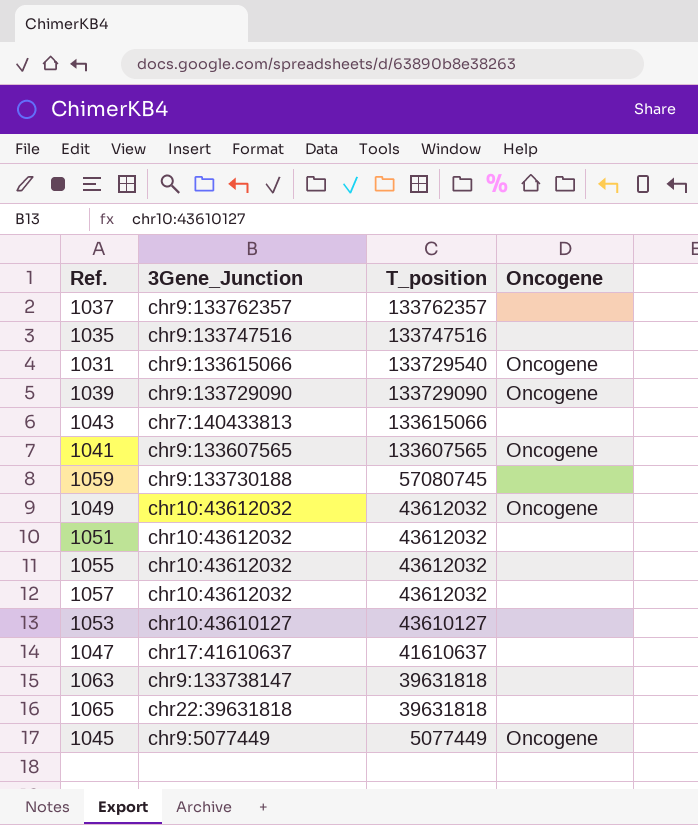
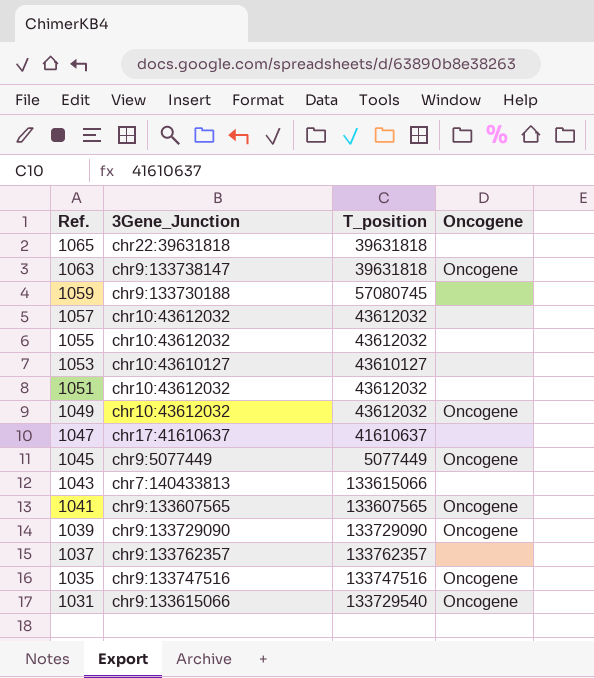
row order: T_position descending -> Ref. descending
1063 | Oncogene: none -> Oncogene
1035 | Oncogene: none -> Oncogene

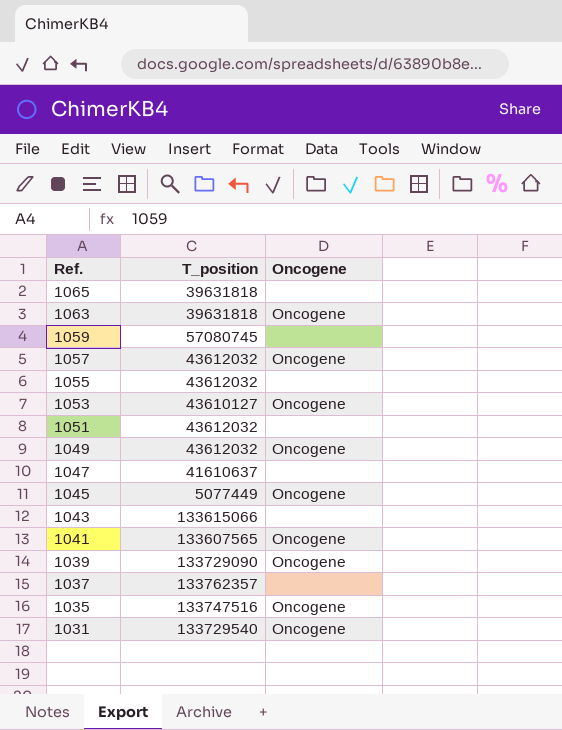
column 3Gene_Junction | position: 2 -> none
1057 | Oncogene: none -> Oncogene
1053 | Oncogene: none -> Oncogene

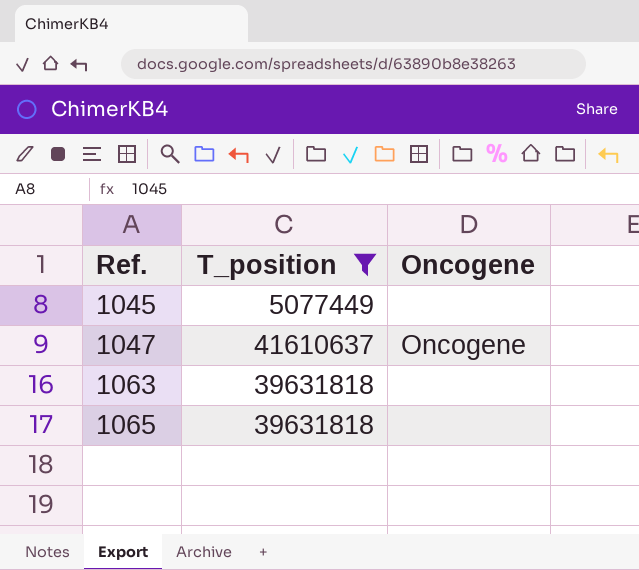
filter: none -> T_position <= 41610637
row order: Ref. descending -> Ref. ascending
1045 | Oncogene: Oncogene -> none
1047 | Oncogene: none -> Oncogene
1063 | Oncogene: Oncogene -> none

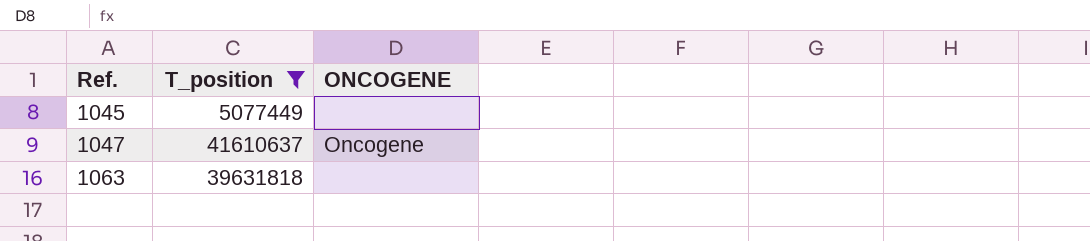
column name: Oncogene -> ONCOGENE
row 1065: 39631818 | none -> none

